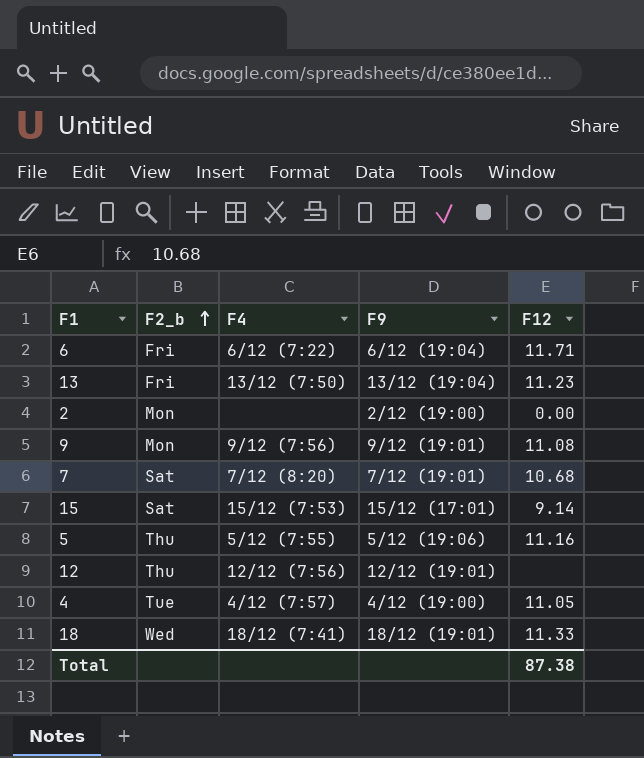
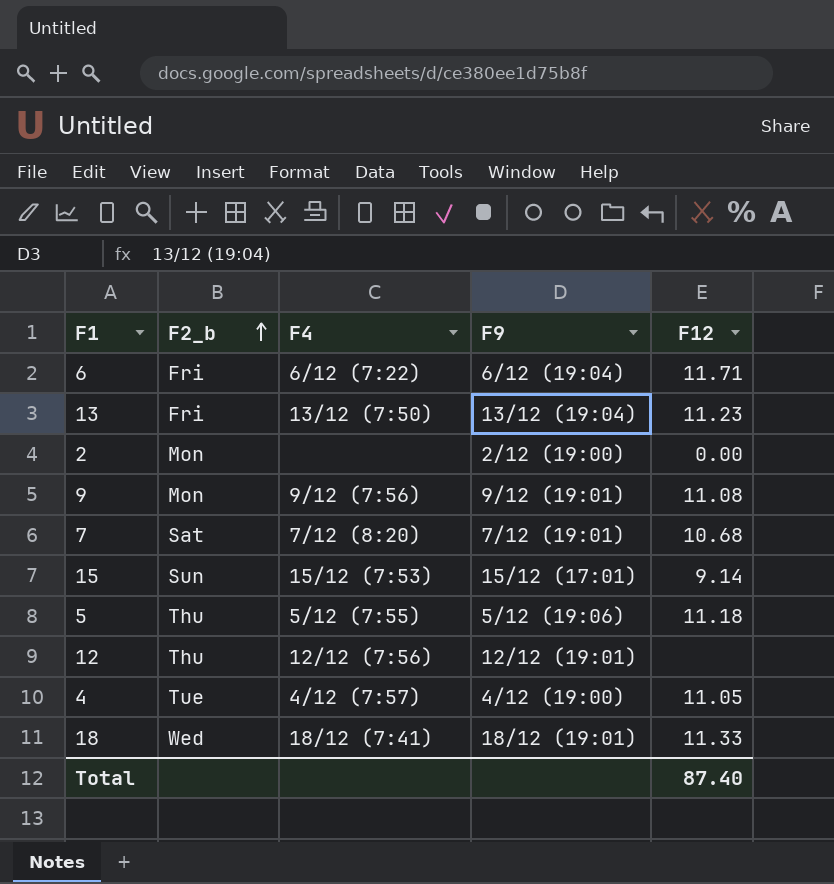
15 | F2_b: Sat -> Sun
5 | F12: 11.16 -> 11.18
Total | F12: 87.38 -> 87.40

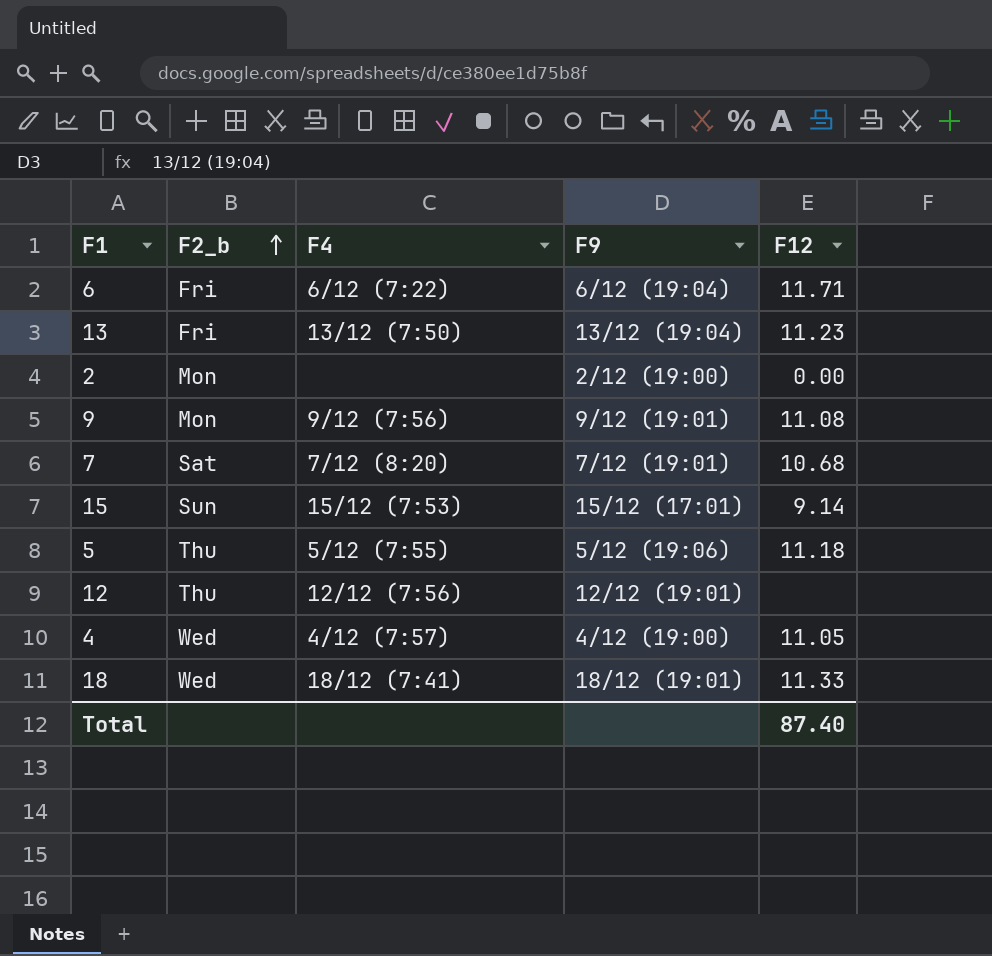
4 | F2_b: Tue -> Wed

